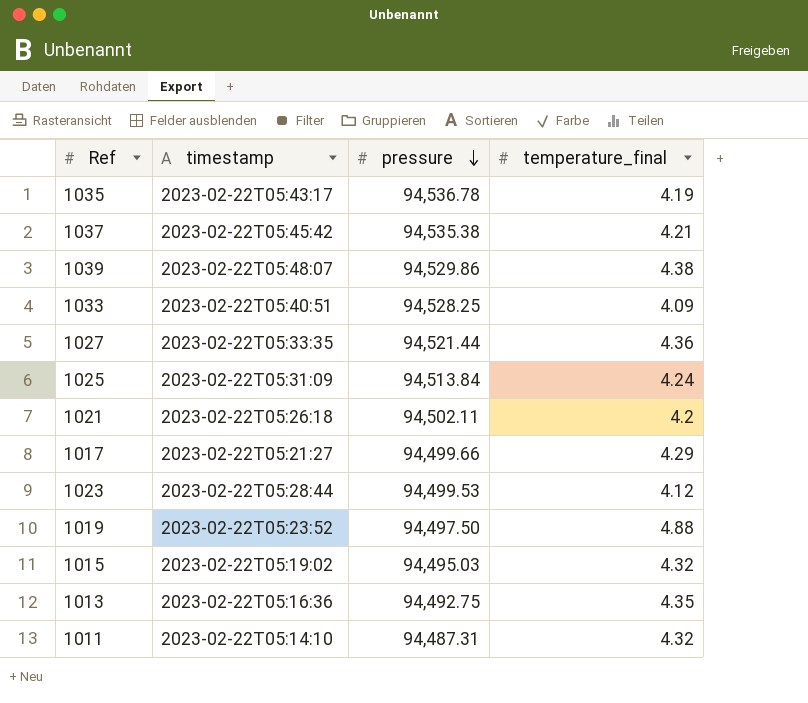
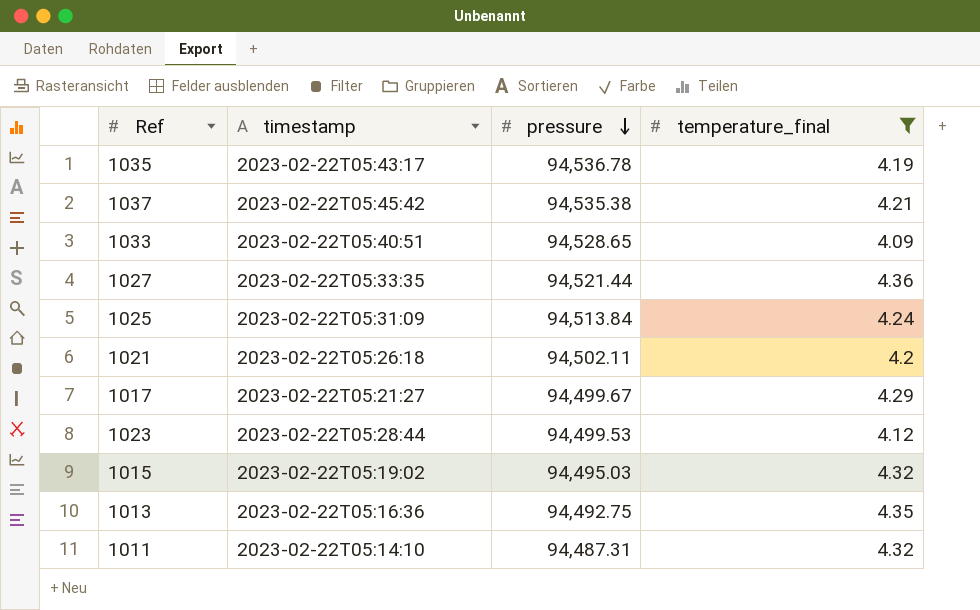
filter: none -> temperature_final <= 4.36
1033 | pressure: 94,528.25 -> 94,528.65
1017 | pressure: 94,499.66 -> 94,499.67

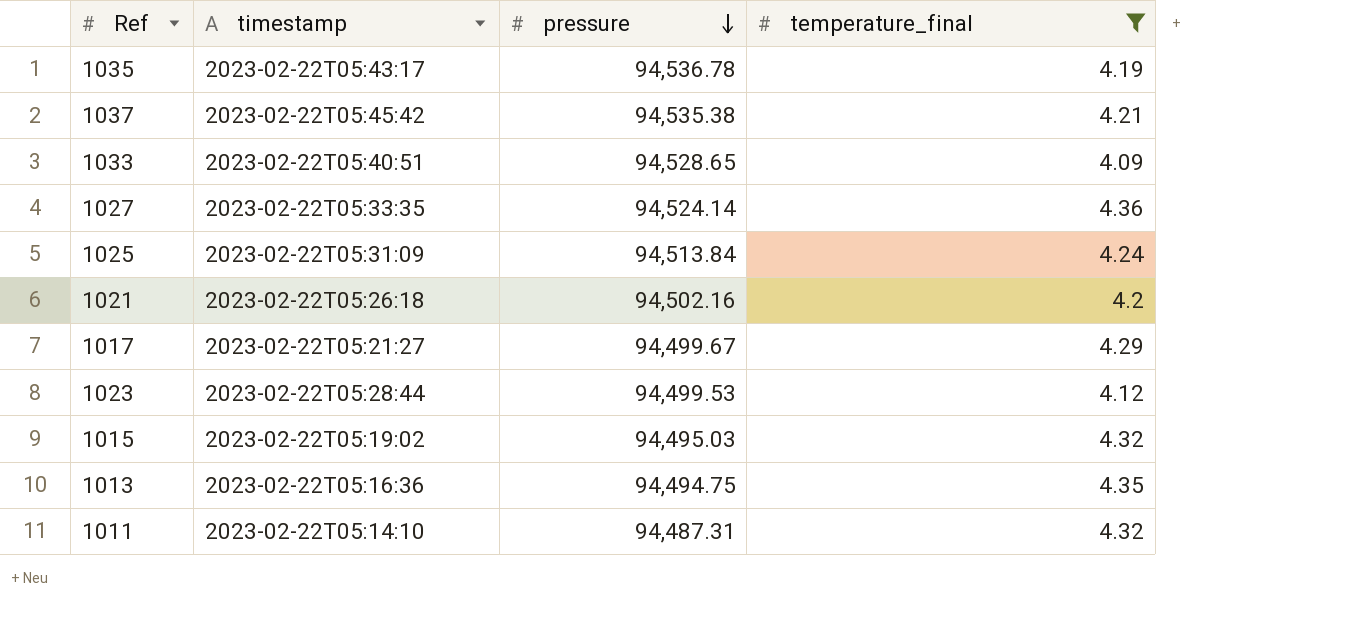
1027 | pressure: 94,521.44 -> 94,524.14
1021 | pressure: 94,502.11 -> 94,502.16
1013 | pressure: 94,492.75 -> 94,494.75

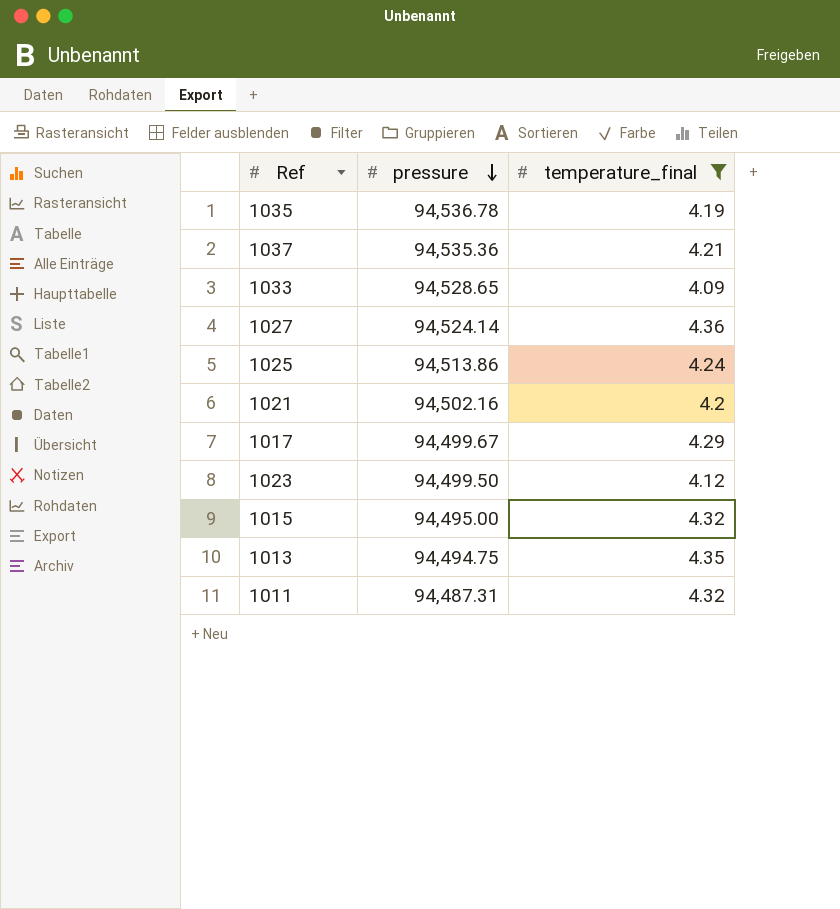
column timestamp | position: 2 -> none
1037 | pressure: 94,535.38 -> 94,535.36
1025 | pressure: 94,513.84 -> 94,513.86
1023 | pressure: 94,499.53 -> 94,499.50
1015 | pressure: 94,495.03 -> 94,495.00

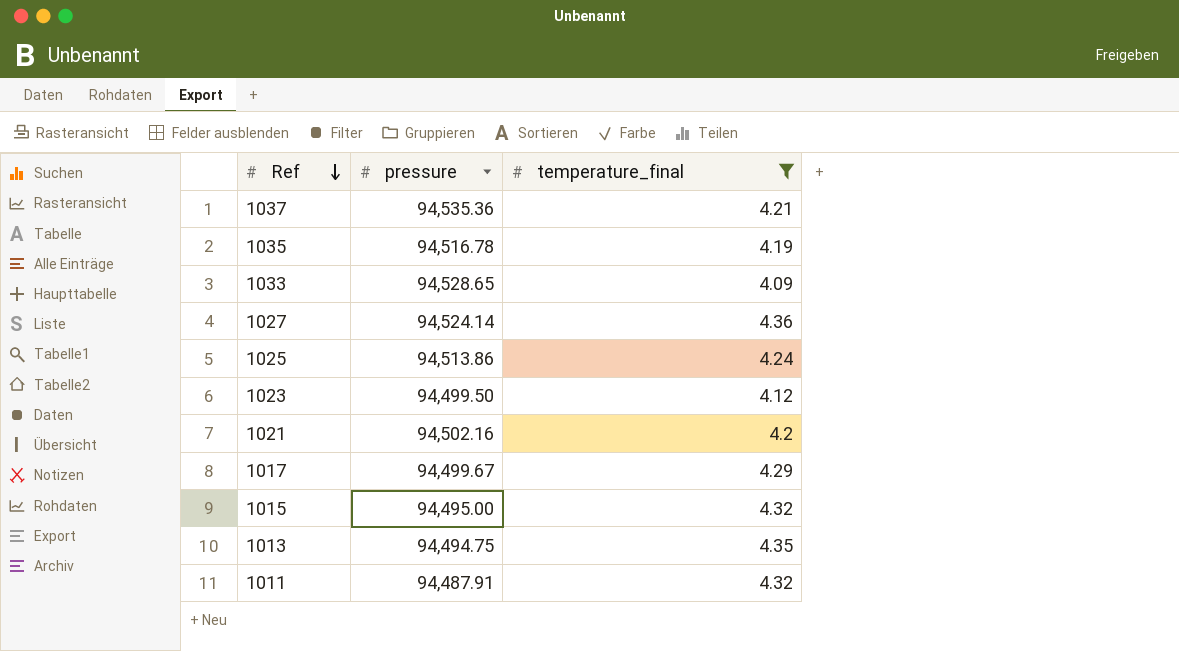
row order: pressure descending -> Ref descending
1035 | pressure: 94,536.78 -> 94,516.78
1011 | pressure: 94,487.31 -> 94,487.91

